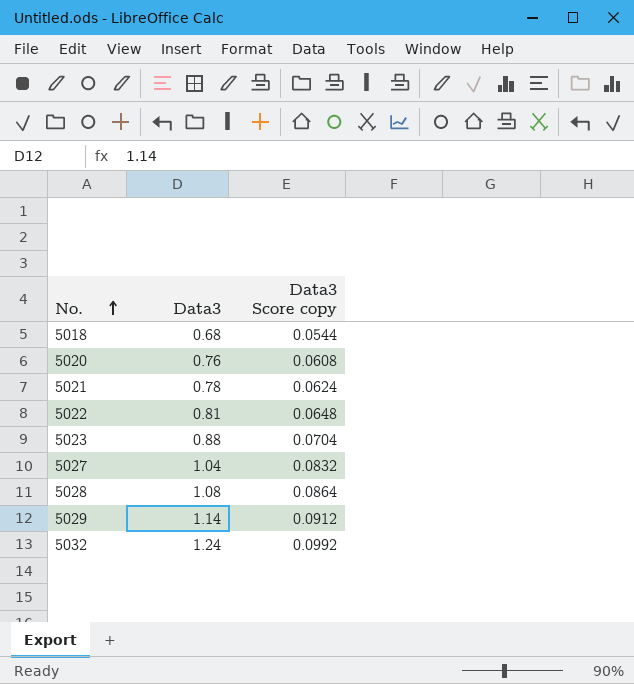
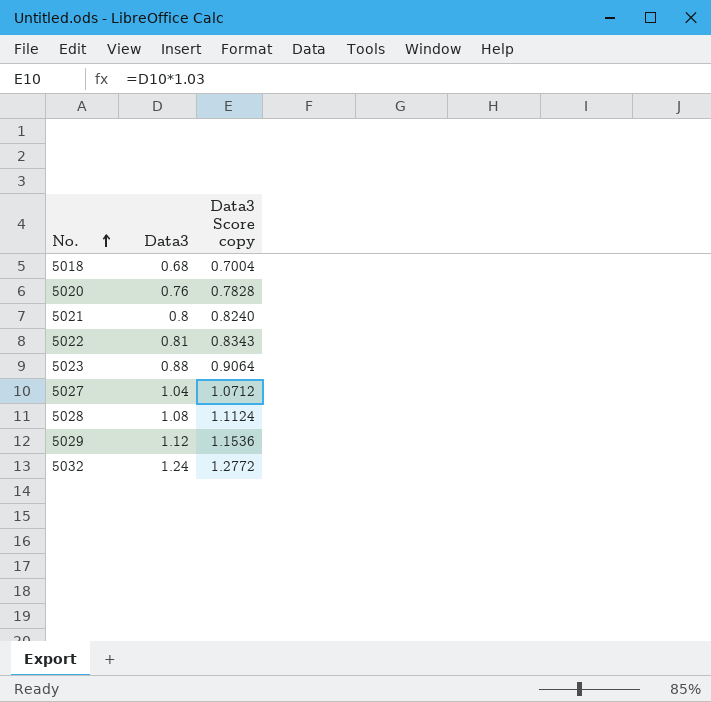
column Data3 Score copy | formula: [Data3] * 0.08 -> [Data3] * 1.03
5021 | Data3: 0.78 -> 0.8
5029 | Data3: 1.14 -> 1.12

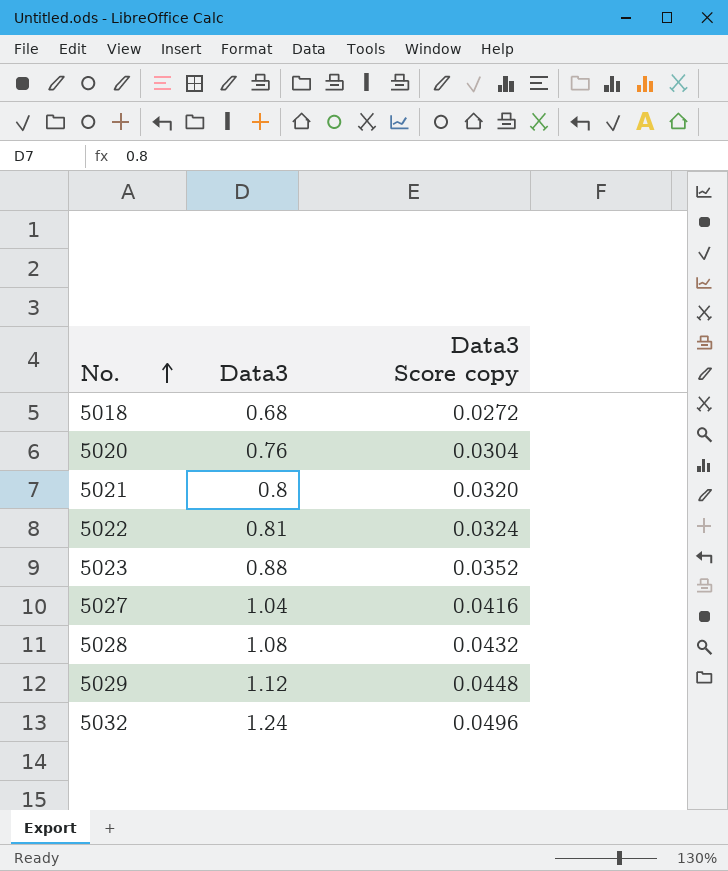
column Data3 Score copy | formula: [Data3] * 1.03 -> [Data3] * 0.04

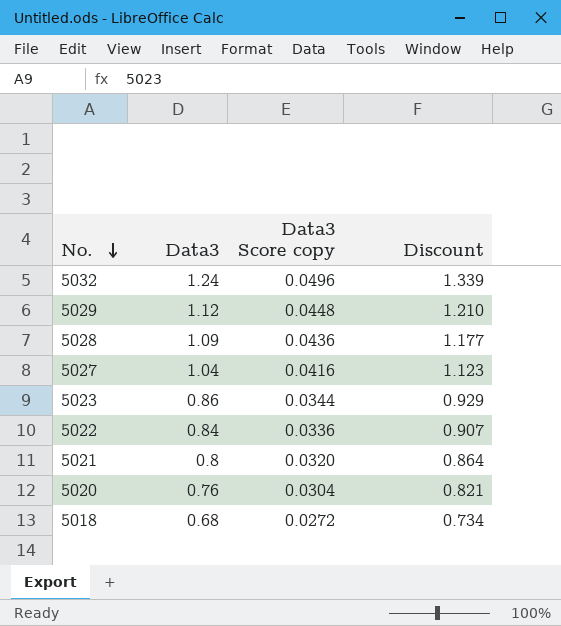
row order: No. ascending -> No. descending
column Discount | formula: none -> [Data3] * 1.08
5028 | Data3: 1.08 -> 1.09
5028 | Data3 Score copy: 0.0432 -> 0.0436
5023 | Data3: 0.88 -> 0.86
5023 | Data3 Score copy: 0.0352 -> 0.0344
5022 | Data3: 0.81 -> 0.84
5022 | Data3 Score copy: 0.0324 -> 0.0336

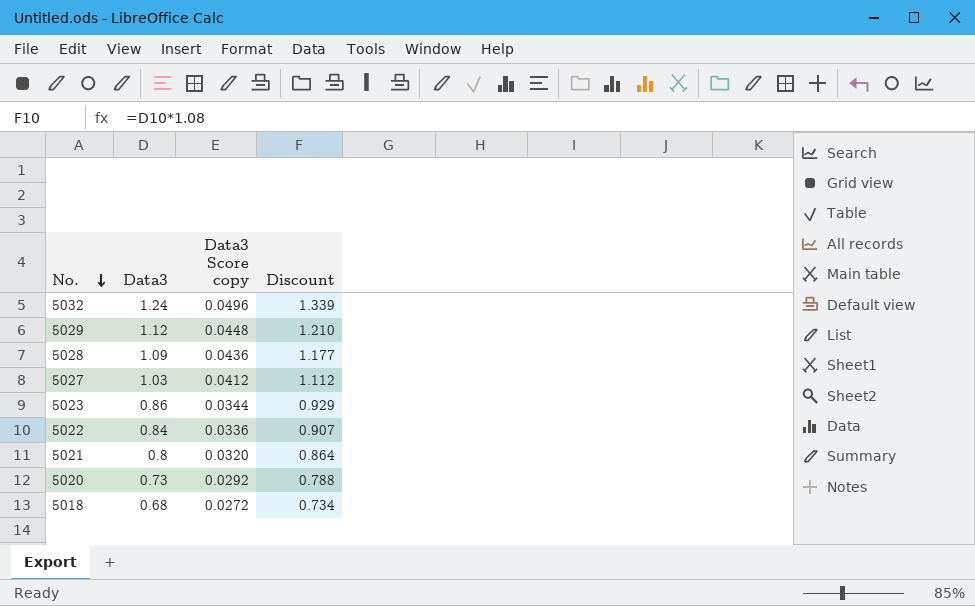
5027 | Data3: 1.04 -> 1.03
5027 | Data3 Score copy: 0.0416 -> 0.0412
5027 | Discount: 1.123 -> 1.112
5020 | Data3: 0.76 -> 0.73
5020 | Data3 Score copy: 0.0304 -> 0.0292
5020 | Discount: 0.821 -> 0.788

